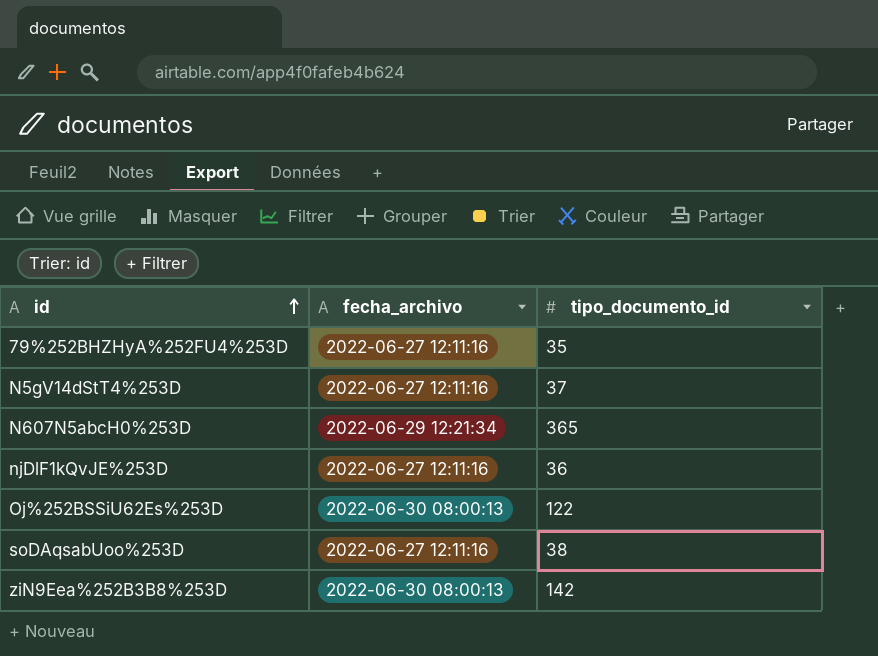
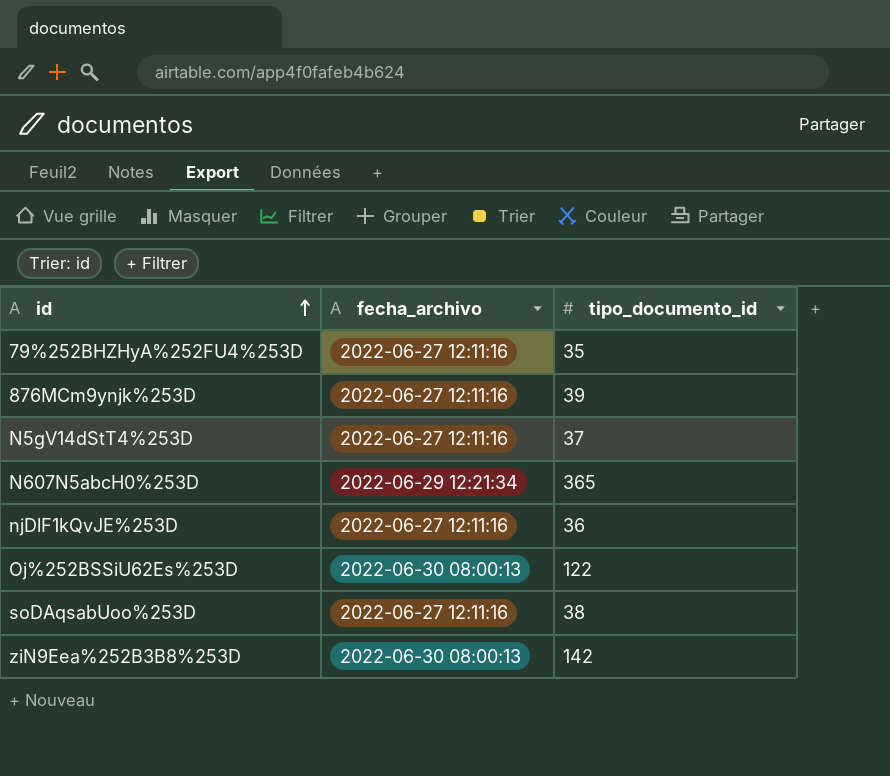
row 876MCm9ynjk%253D: none -> 2022-06-27 12:11:16 | 39

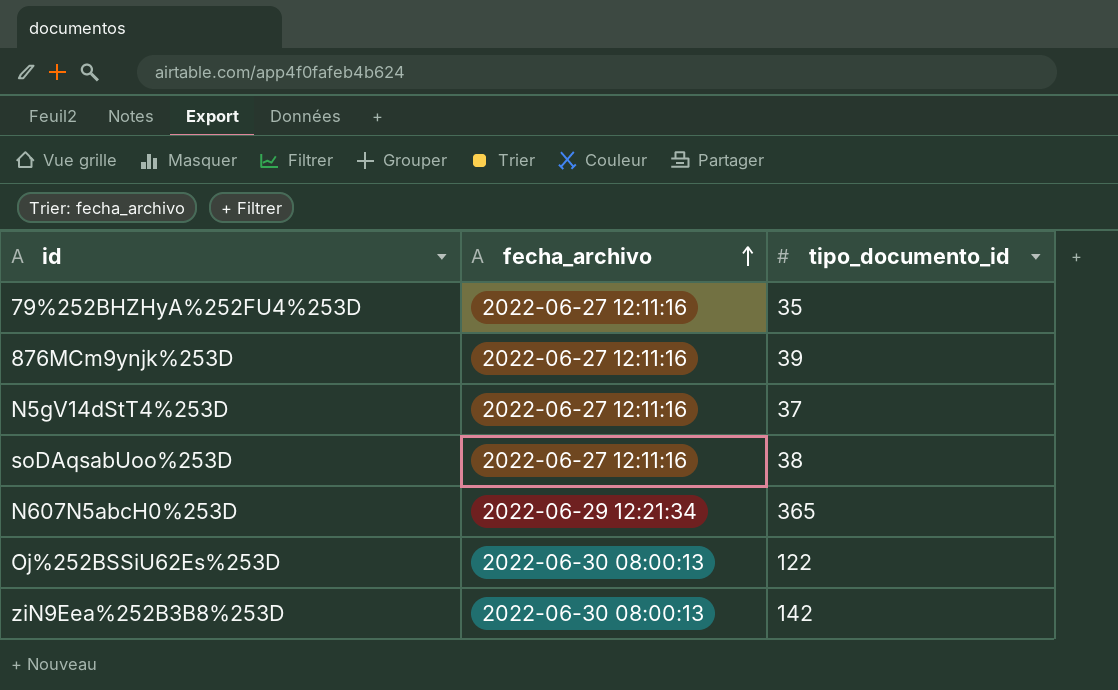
row order: id ascending -> fecha_archivo ascending
row njDlF1kQvJE%253D: 2022-06-27 12:11:16 | 36 -> none

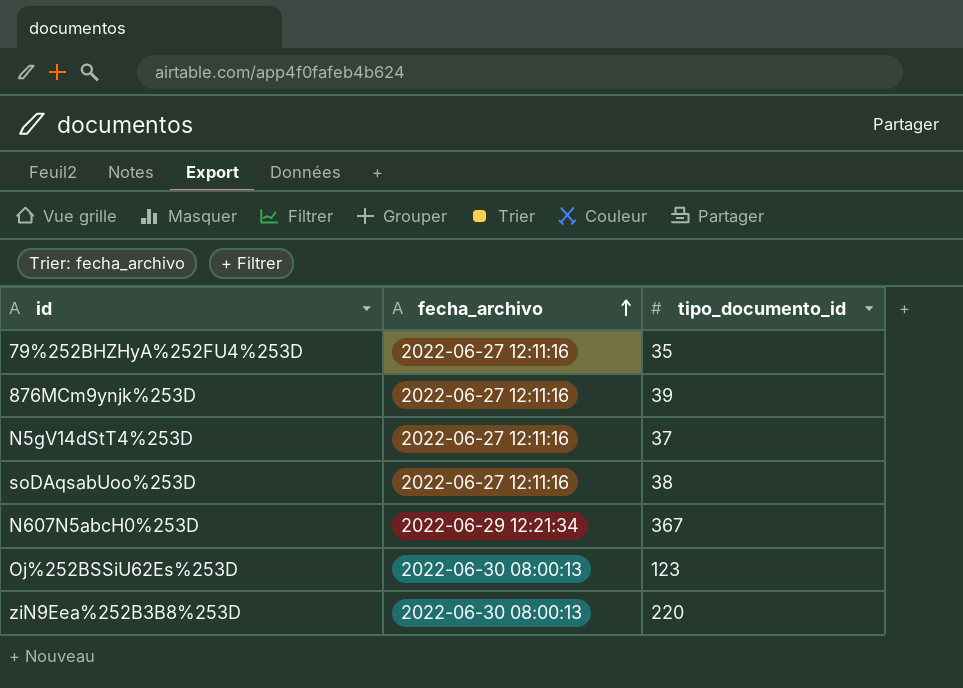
N607N5abcH0%253D | tipo_documento_id: 365 -> 367
Oj%252BSSiU62Es%253D | tipo_documento_id: 122 -> 123
ziN9Eea%252B3B8%253D | tipo_documento_id: 142 -> 220

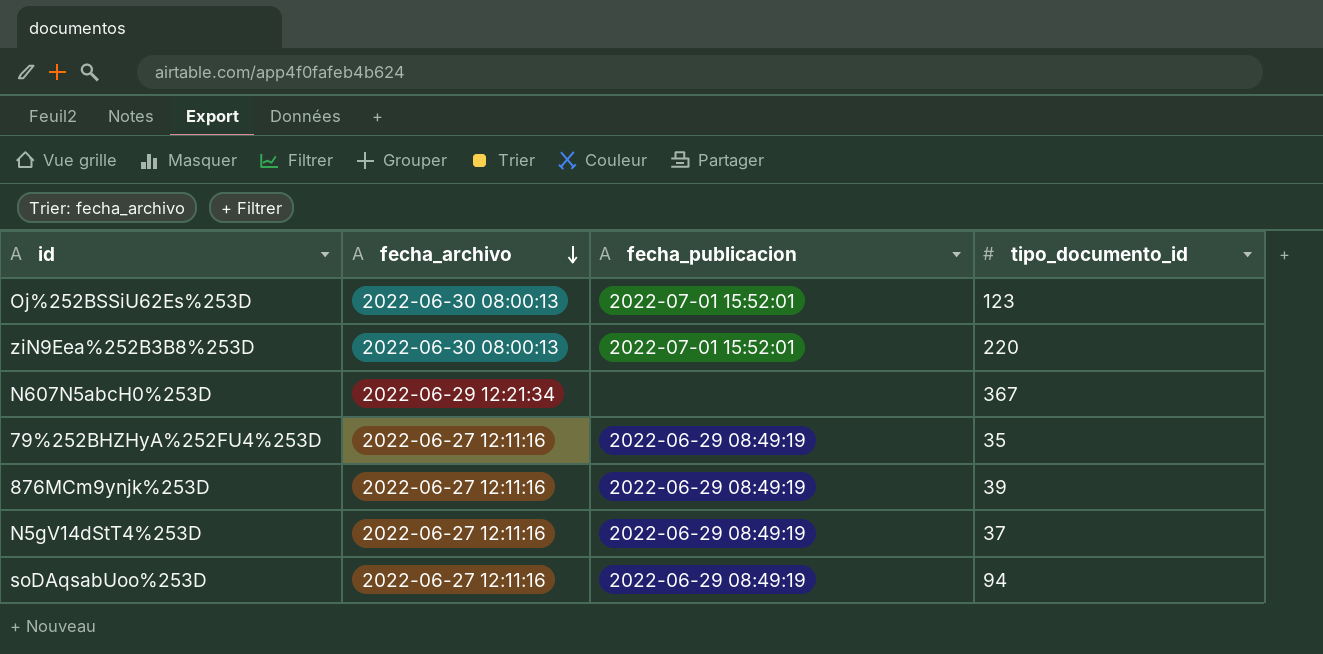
row order: fecha_archivo ascending -> fecha_archivo descending
column fecha_publicacion | position: none -> 3
soDAqsabUoo%253D | tipo_documento_id: 38 -> 94

